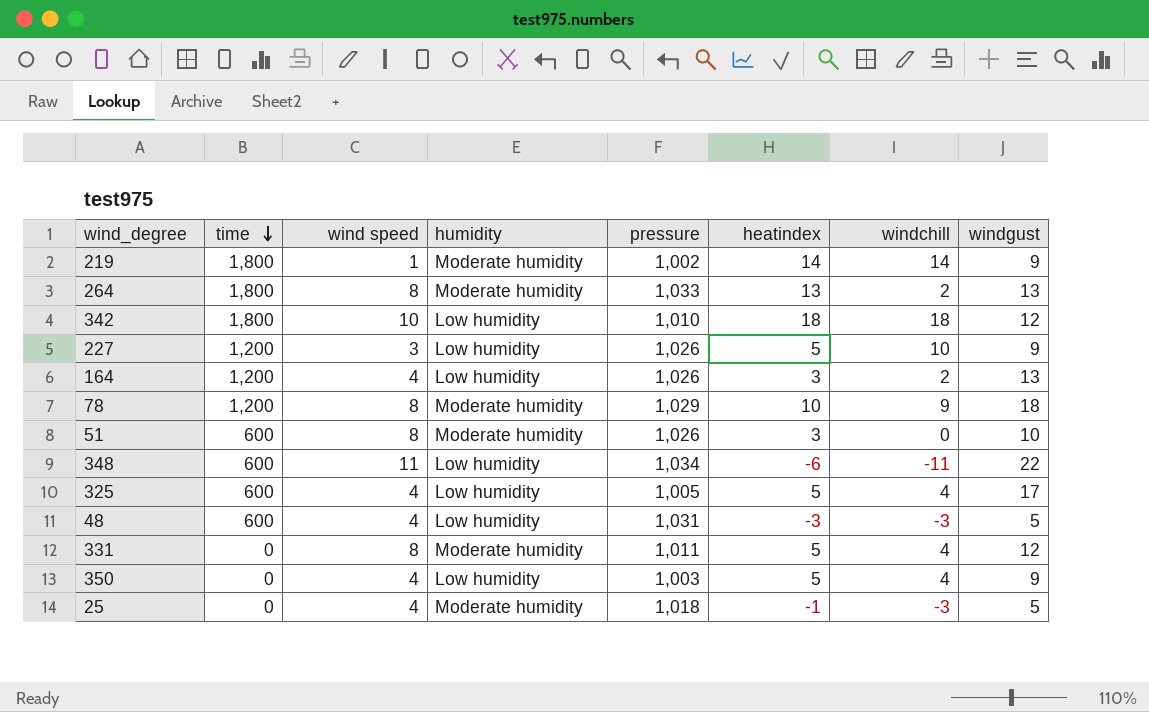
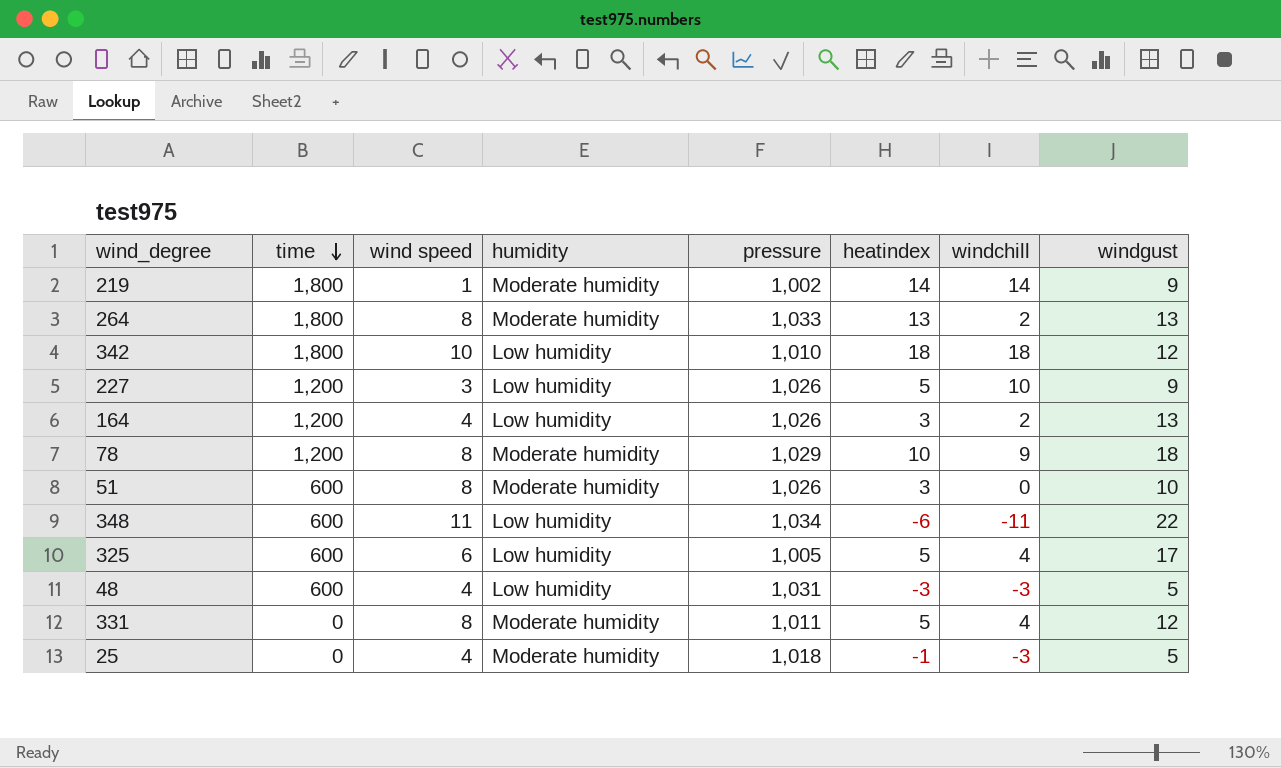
row 350: 0 | 4 | Low humidity | 1,003 | 5 | 4 | 9 -> none
325 | wind speed: 4 -> 6

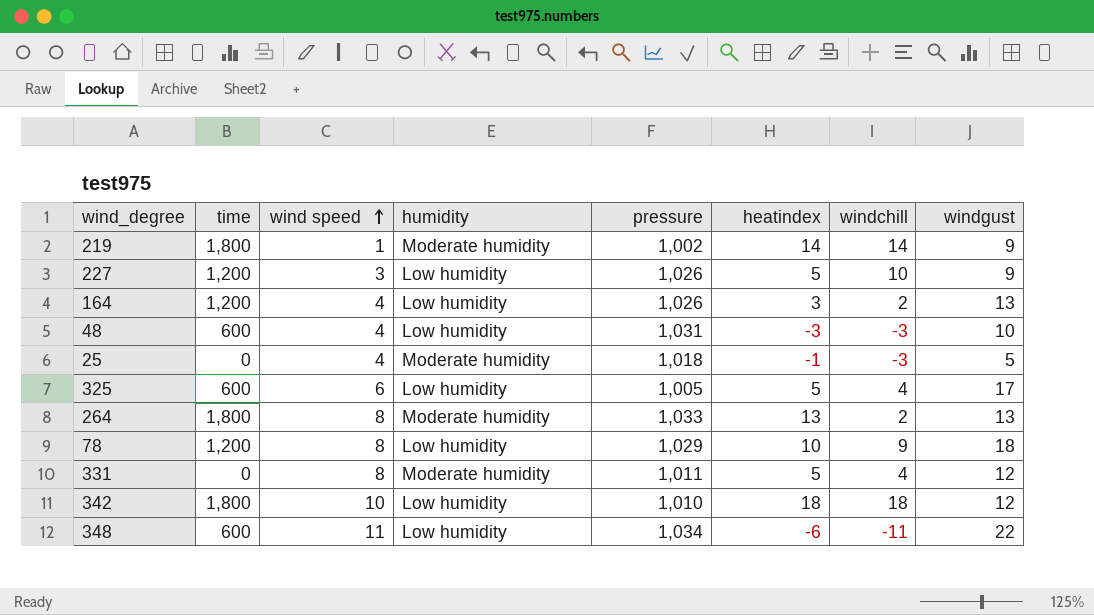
row order: time descending -> wind speed ascending
row 51: 600 | 8 | Moderate humidity | 1,026 | 3 | 0 | 10 -> none
48 | windgust: 5 -> 10
78 | humidity: Moderate humidity -> Low humidity

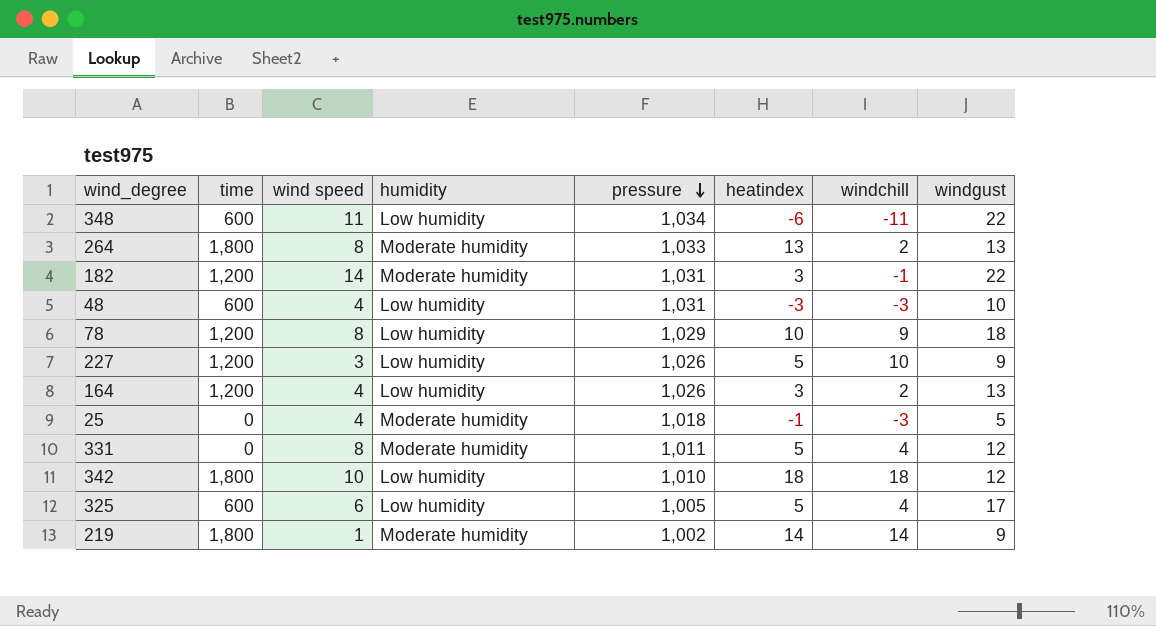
row order: wind speed ascending -> pressure descending
row 182: none -> 1,200 | 14 | Moderate humidity | 1,031 | 3 | -1 | 22

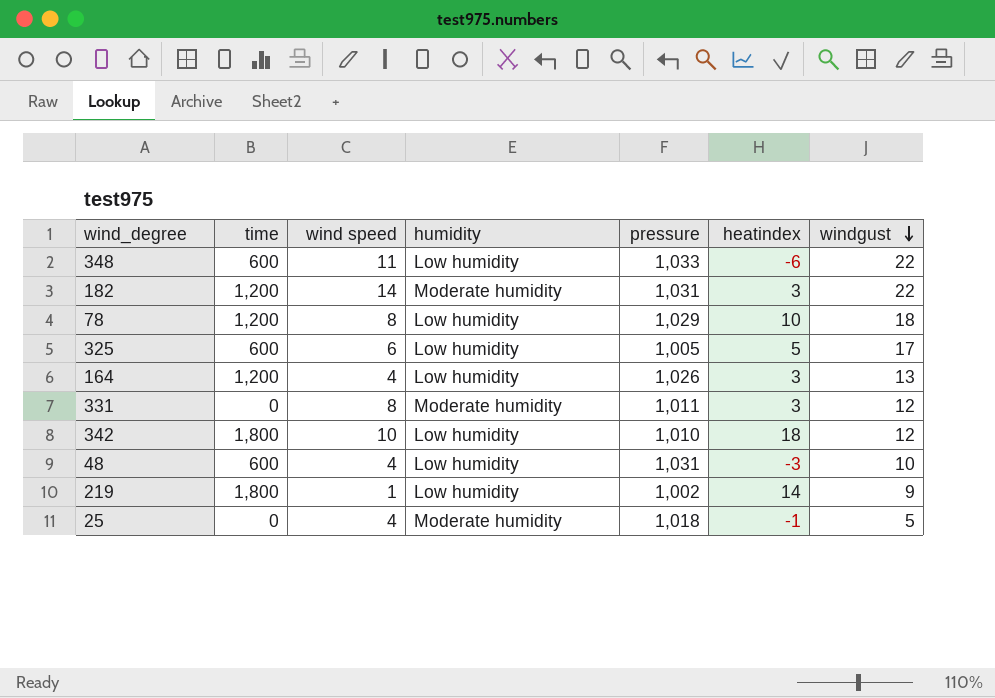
row order: pressure descending -> windgust descending
column windchill | position: 7 -> none
row 264: 1,800 | 8 | Moderate humidity | 1,033 | 13 | 2 | 13 -> none
row 227: 1,200 | 3 | Low humidity | 1,026 | 5 | 10 | 9 -> none
348 | pressure: 1,034 -> 1,033
331 | heatindex: 5 -> 3
219 | humidity: Moderate humidity -> Low humidity

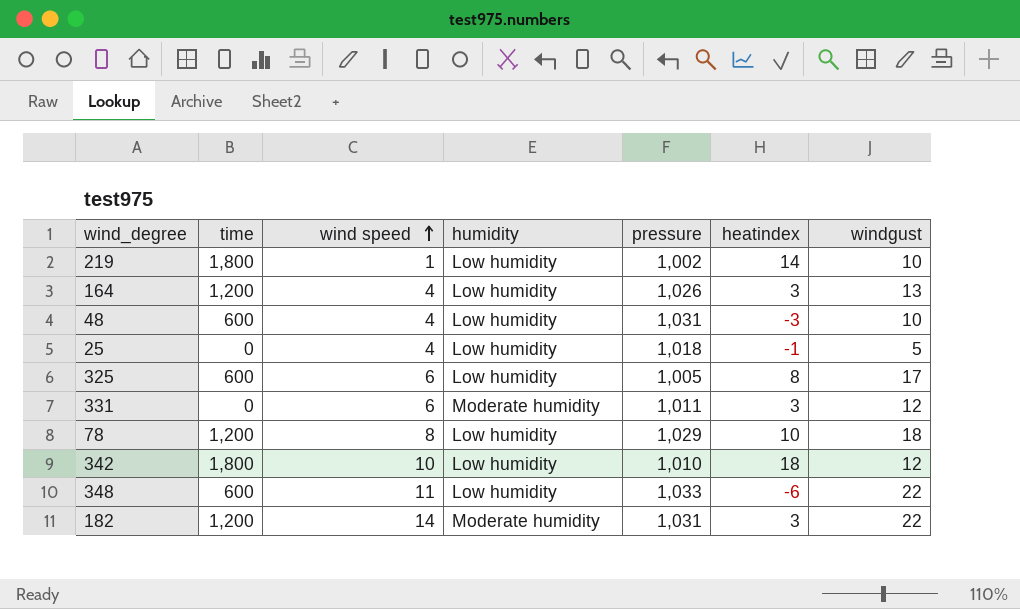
row order: windgust descending -> wind speed ascending
219 | windgust: 9 -> 10
25 | humidity: Moderate humidity -> Low humidity
325 | heatindex: 5 -> 8
331 | wind speed: 8 -> 6

